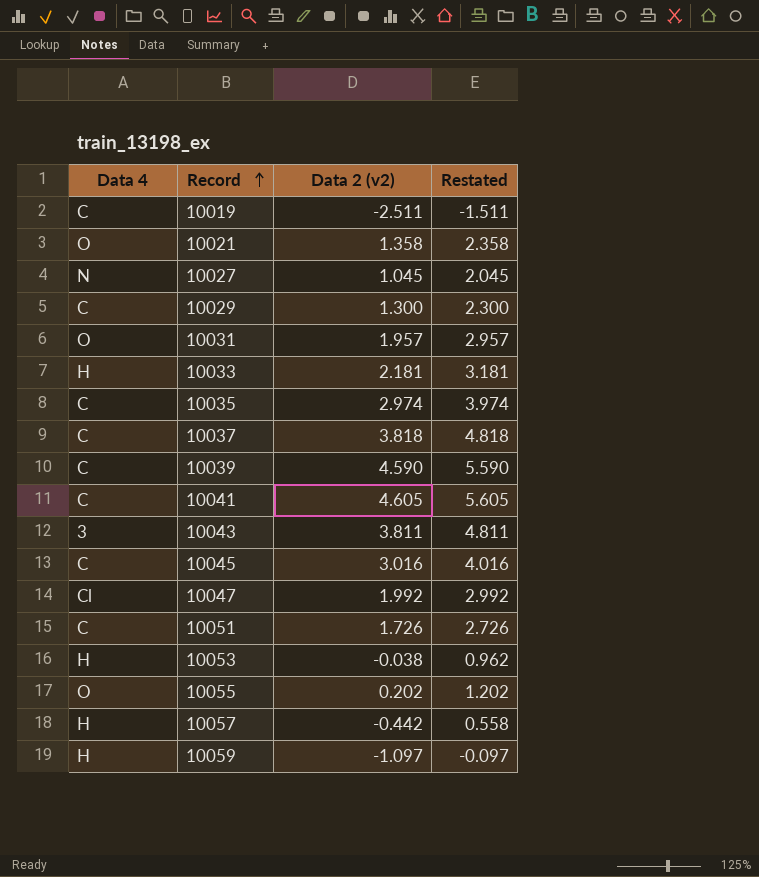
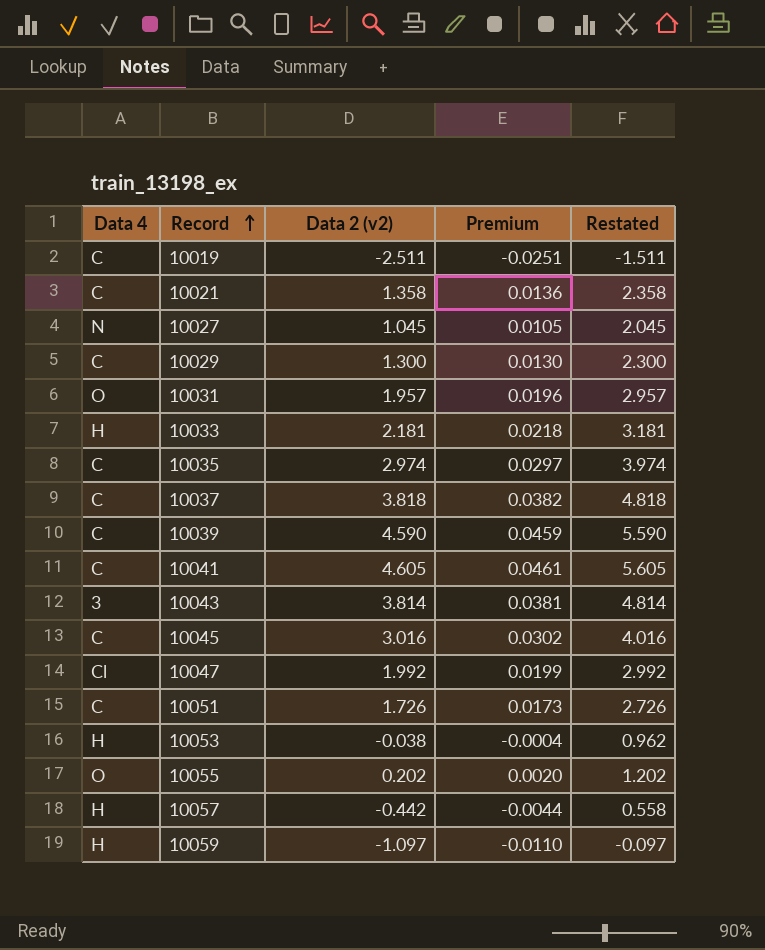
column Premium | formula: none -> [Data 2 (v2)] * 0.01
10021 | Data 4: O -> C
10043 | Data 2 (v2): 3.811 -> 3.814
10043 | Restated: 4.811 -> 4.814

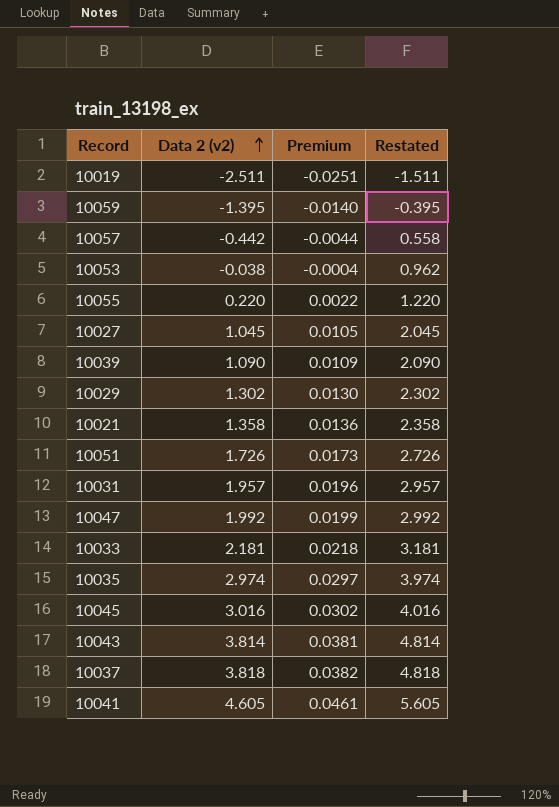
row order: Record ascending -> Data 2 (v2) ascending
column Data 4 | position: 1 -> none
10059 | Data 2 (v2): -1.097 -> -1.395
10059 | Premium: -0.0110 -> -0.0140
10059 | Restated: -0.097 -> -0.395
10055 | Data 2 (v2): 0.202 -> 0.220
10055 | Premium: 0.0020 -> 0.0022
10055 | Restated: 1.202 -> 1.220
10039 | Data 2 (v2): 4.590 -> 1.090
10039 | Premium: 0.0459 -> 0.0109
10039 | Restated: 5.590 -> 2.090
10029 | Data 2 (v2): 1.300 -> 1.302
10029 | Restated: 2.300 -> 2.302

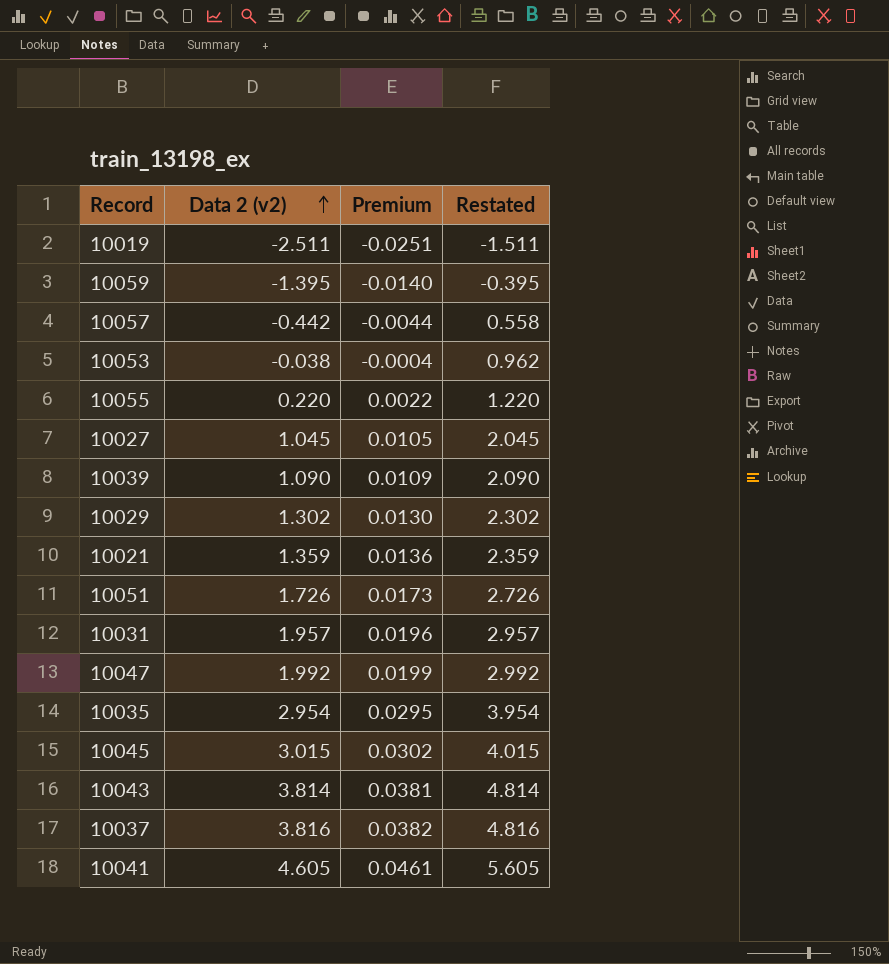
row 10033: 2.181 | 0.0218 | 3.181 -> none
10021 | Data 2 (v2): 1.358 -> 1.359
10021 | Restated: 2.358 -> 2.359
10035 | Data 2 (v2): 2.974 -> 2.954
10035 | Premium: 0.0297 -> 0.0295
10035 | Restated: 3.974 -> 3.954
10045 | Data 2 (v2): 3.016 -> 3.015
10045 | Restated: 4.016 -> 4.015
10037 | Data 2 (v2): 3.818 -> 3.816
10037 | Restated: 4.818 -> 4.816

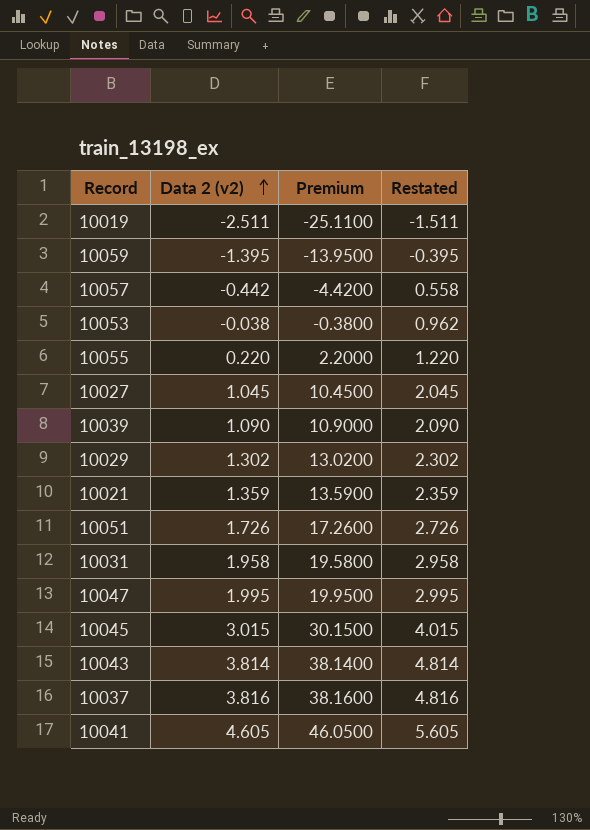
column Premium | formula: [Data 2 (v2)] * 0.01 -> [Data 2 (v2)] * 10
row 10035: 2.954 | 0.0295 | 3.954 -> none
10031 | Data 2 (v2): 1.957 -> 1.958
10031 | Restated: 2.957 -> 2.958
10047 | Data 2 (v2): 1.992 -> 1.995
10047 | Restated: 2.992 -> 2.995

